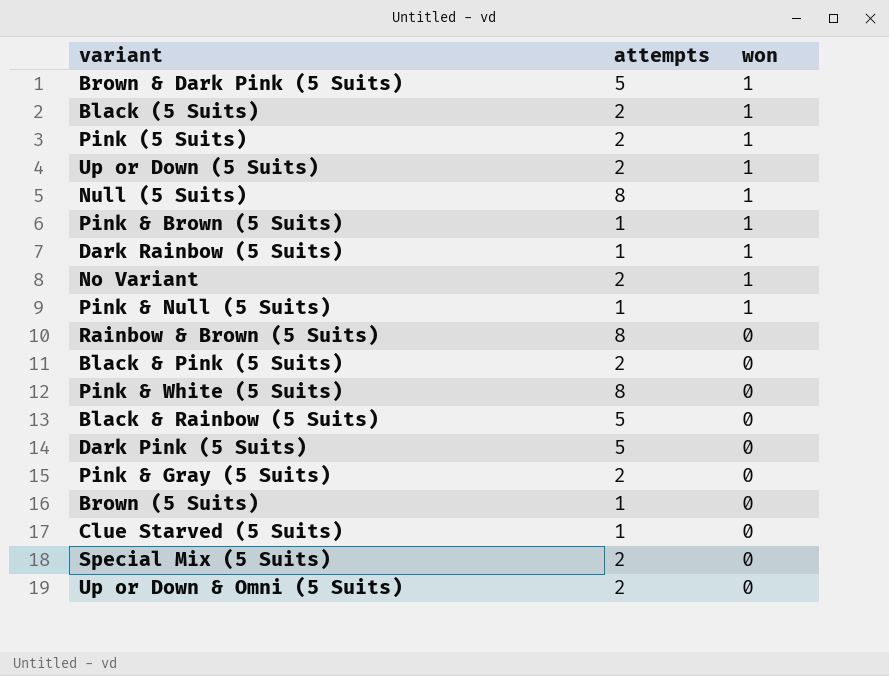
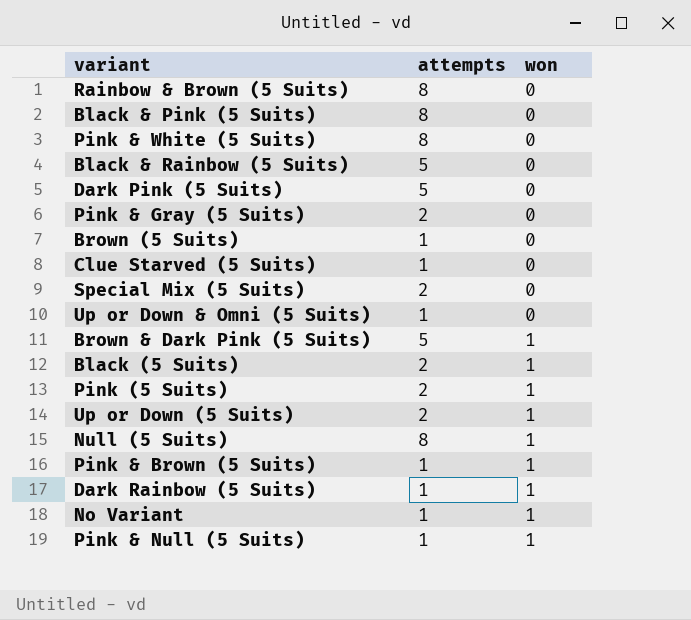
row order: won descending -> won ascending
Black & Pink (5 Suits) | attempts: 2 -> 8
Up or Down & Omni (5 Suits) | attempts: 2 -> 1
No Variant | attempts: 2 -> 1

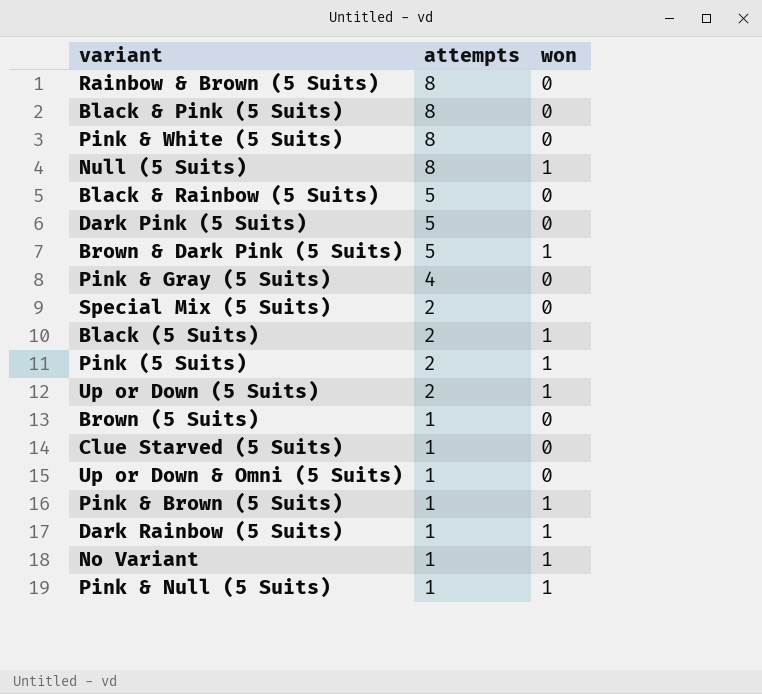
row order: won ascending -> attempts descending
Pink & Gray (5 Suits) | attempts: 2 -> 4

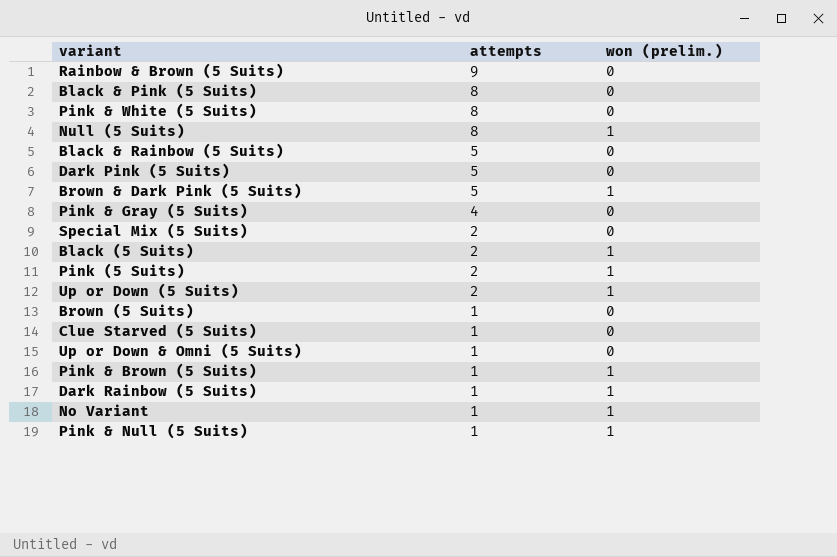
column name: won -> won (prelim.)
Rainbow & Brown (5 Suits) | attempts: 8 -> 9

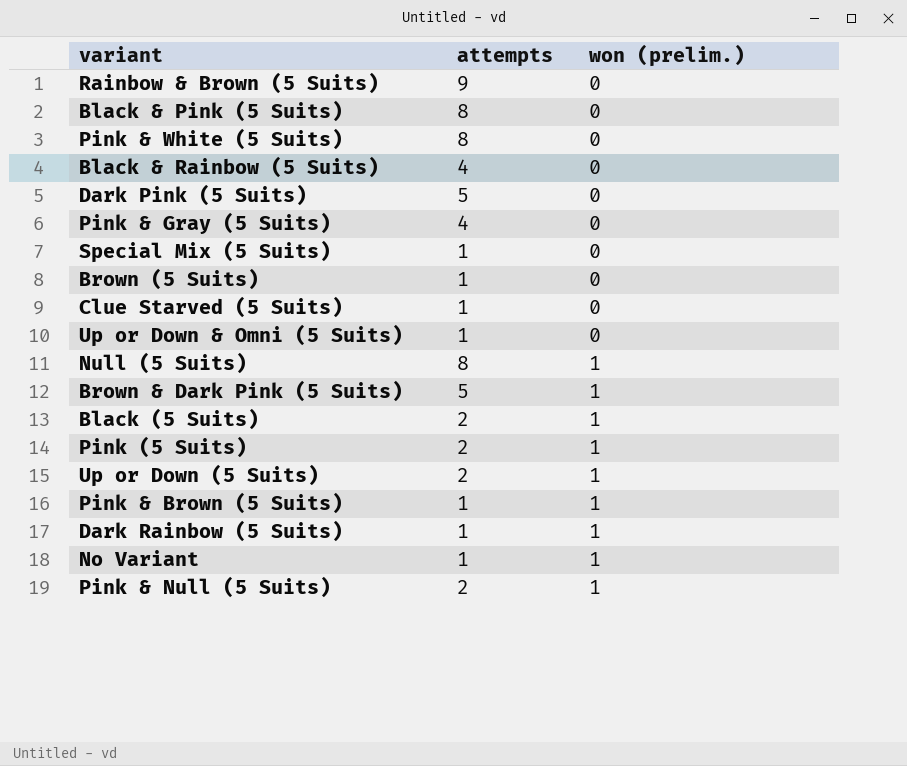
row order: attempts descending -> won (prelim.) ascending
Black & Rainbow (5 Suits) | attempts: 5 -> 4
Special Mix (5 Suits) | attempts: 2 -> 1
Pink & Null (5 Suits) | attempts: 1 -> 2

